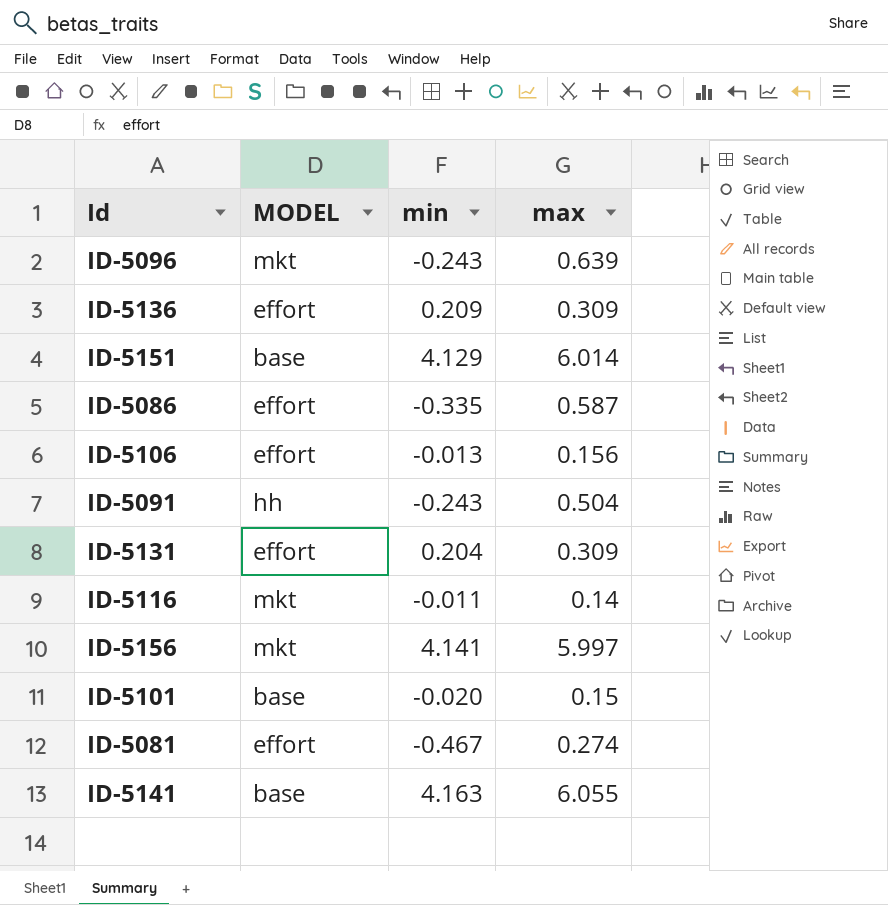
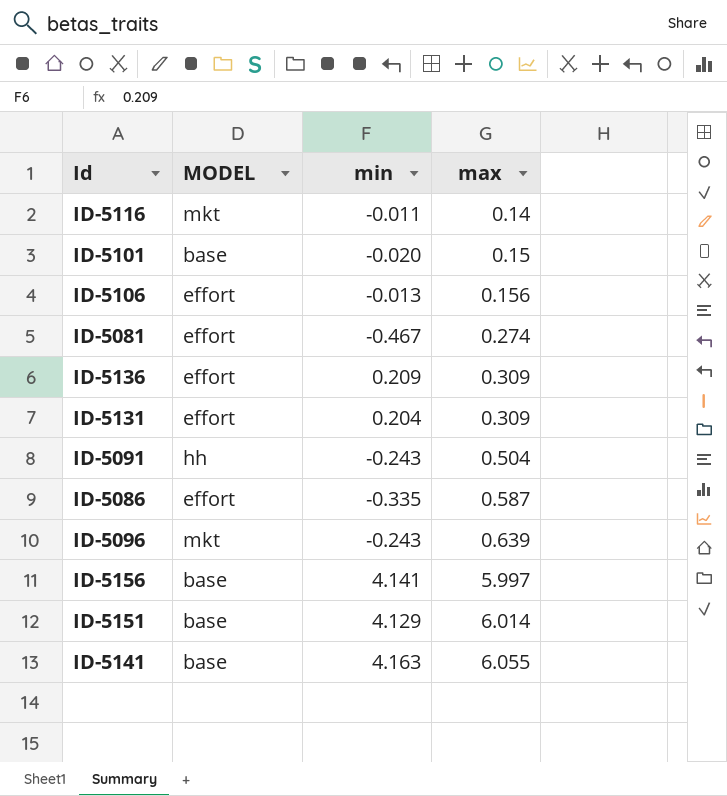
row order: none -> max ascending
ID-5156 | MODEL: mkt -> base

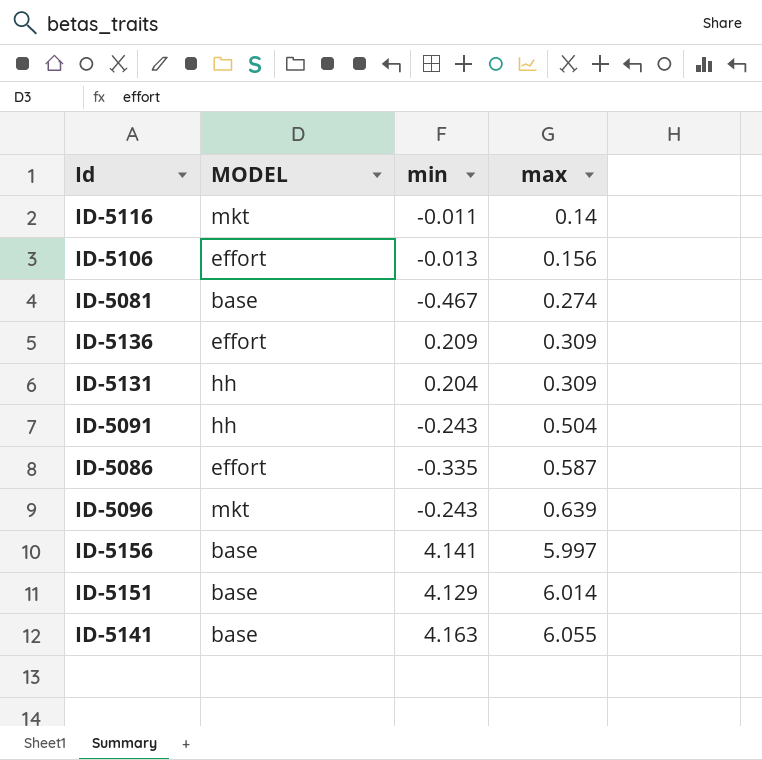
row ID-5101: base | -0.020 | 0.15 -> none
ID-5081 | MODEL: effort -> base
ID-5131 | MODEL: effort -> hh

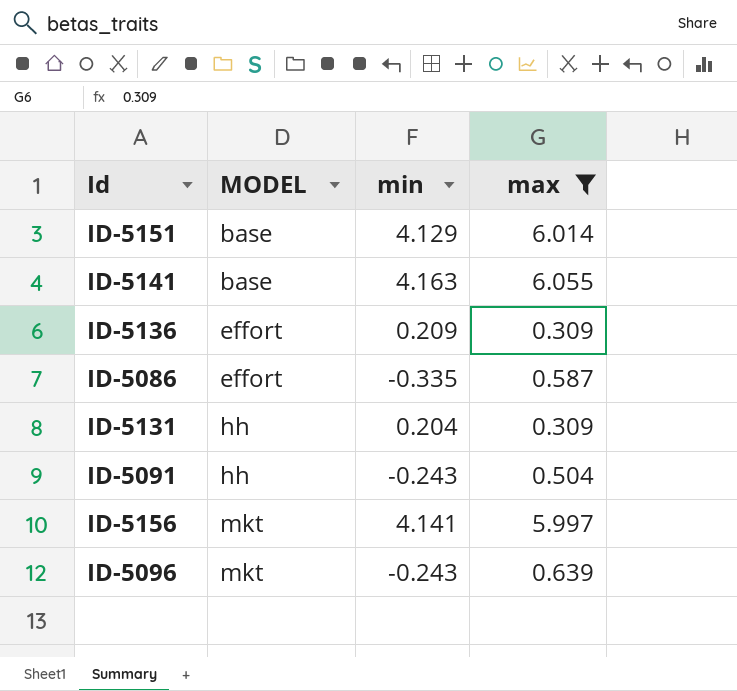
filter: none -> max >= 0.309
row order: max ascending -> MODEL ascending
ID-5156 | MODEL: base -> mkt

